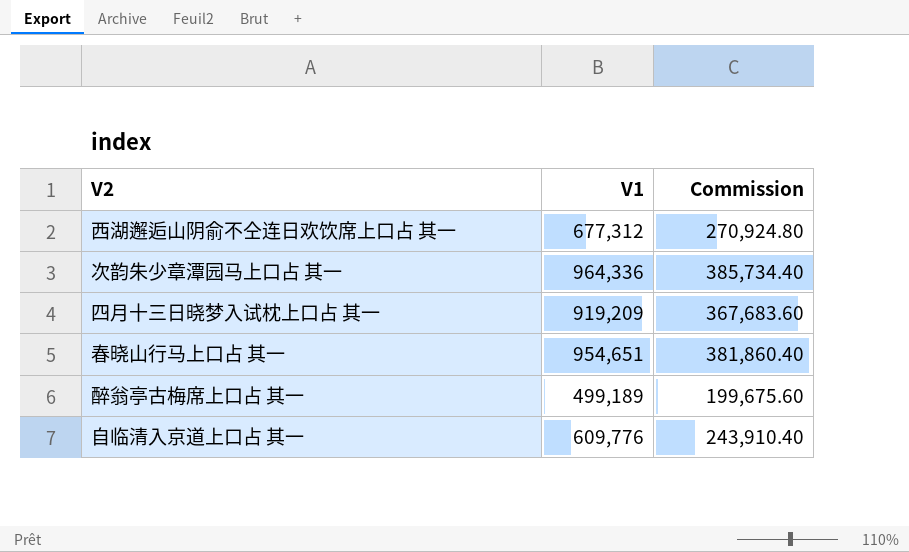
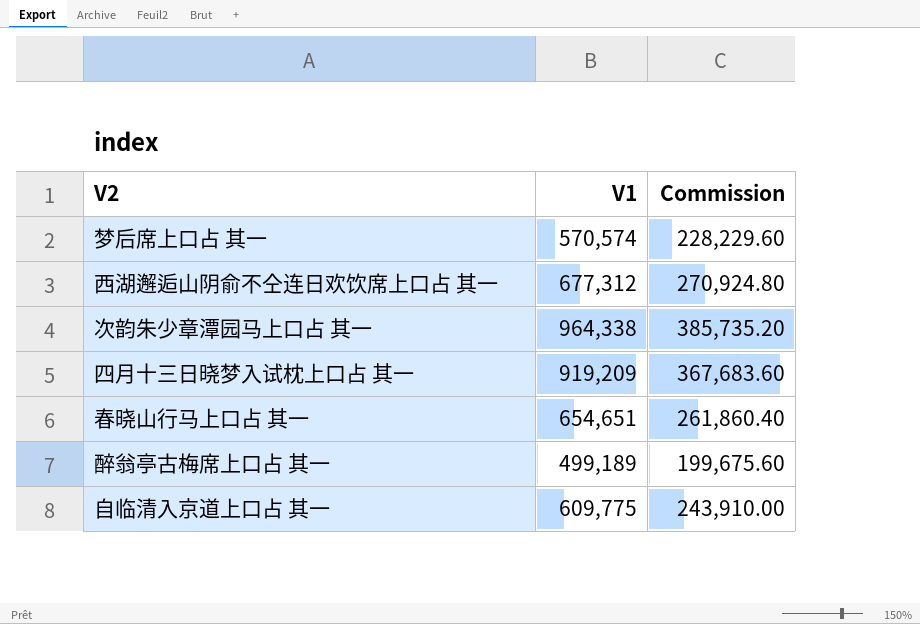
row 梦后席上口占 其一: none -> 570,574 | 228,229.60
次韵朱少章潭园马上口占 其一 | V1: 964,336 -> 964,338
次韵朱少章潭园马上口占 其一 | Commission: 385,734.40 -> 385,735.20
春晓山行马上口占 其一 | V1: 954,651 -> 654,651
春晓山行马上口占 其一 | Commission: 381,860.40 -> 261,860.40
自临清入京道上口占 其一 | V1: 609,776 -> 609,775
自临清入京道上口占 其一 | Commission: 243,910.40 -> 243,910.00

